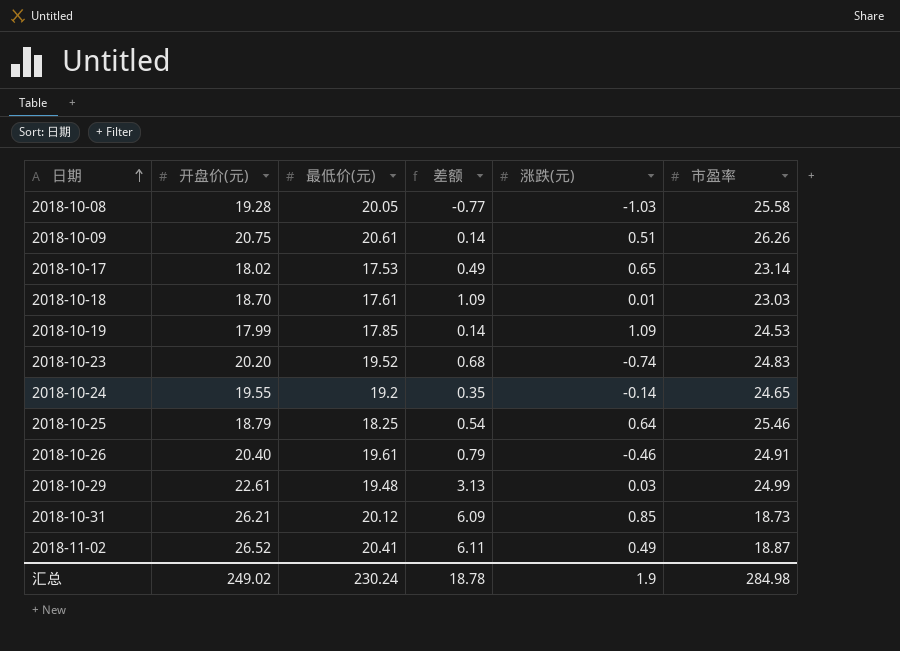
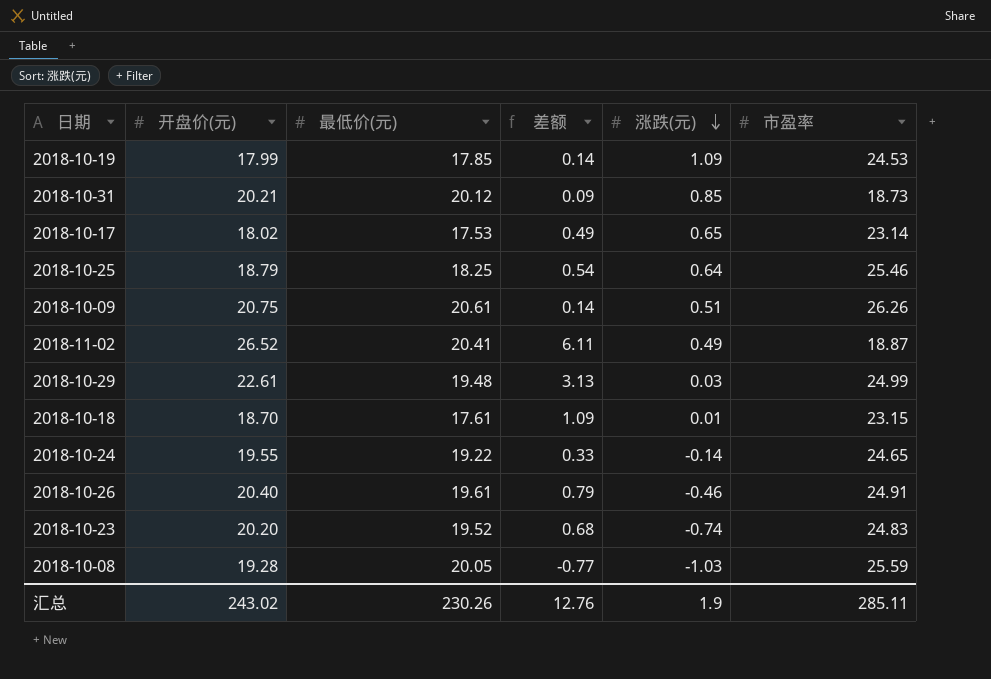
row order: 日期 ascending -> 涨跌(元) descending
2018-10-31 | 开盘价(元): 26.21 -> 20.21
2018-10-31 | 差额: 6.09 -> 0.09
2018-10-18 | 市盈率: 23.03 -> 23.15
2018-10-24 | 最低价(元): 19.2 -> 19.22
2018-10-24 | 差额: 0.35 -> 0.33
2018-10-08 | 市盈率: 25.58 -> 25.59
汇总 | 开盘价(元): 249.02 -> 243.02
汇总 | 最低价(元): 230.24 -> 230.26
汇总 | 差额: 18.78 -> 12.76
汇总 | 市盈率: 284.98 -> 285.11

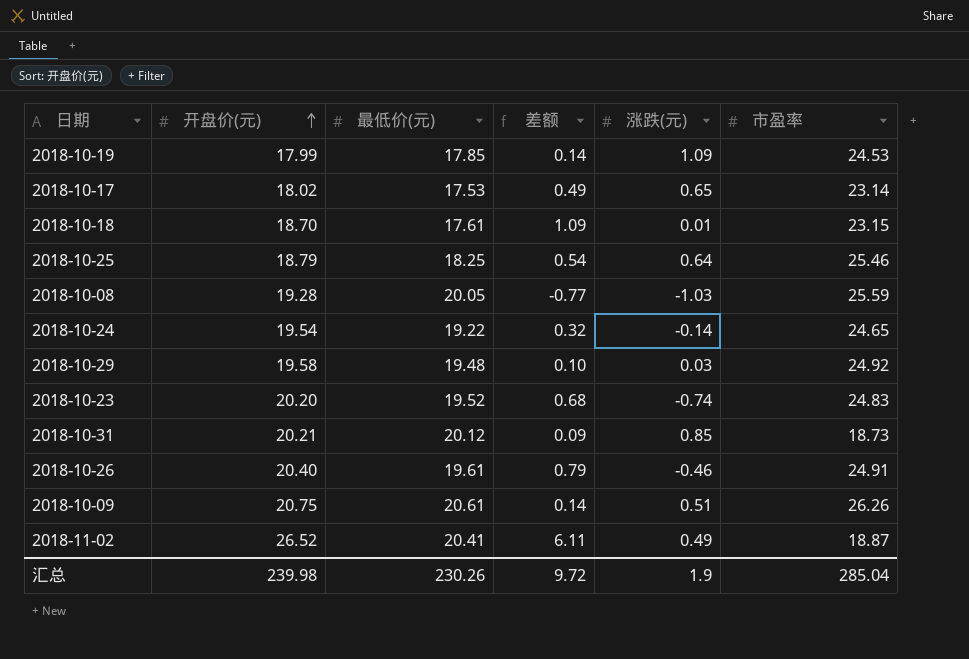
row order: 涨跌(元) descending -> 开盘价(元) ascending
2018-10-24 | 开盘价(元): 19.55 -> 19.54
2018-10-24 | 差额: 0.33 -> 0.32
2018-10-29 | 开盘价(元): 22.61 -> 19.58
2018-10-29 | 差额: 3.13 -> 0.10
2018-10-29 | 市盈率: 24.99 -> 24.92
汇总 | 开盘价(元): 243.02 -> 239.98
汇总 | 差额: 12.76 -> 9.72
汇总 | 市盈率: 285.11 -> 285.04

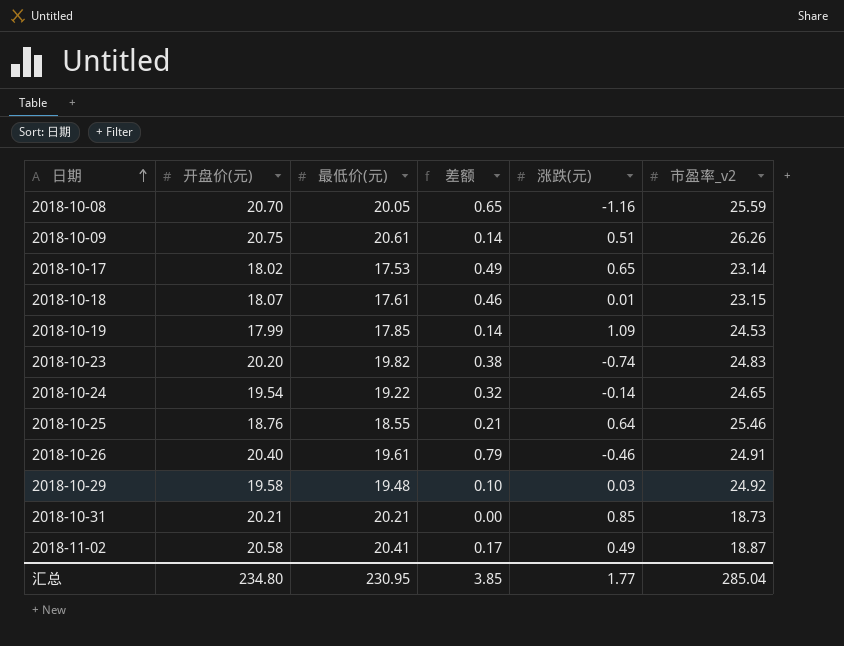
row order: 开盘价(元) ascending -> 日期 ascending
column name: 市盈率 -> 市盈率_v2
2018-10-08 | 开盘价(元): 19.28 -> 20.70
2018-10-08 | 差额: -0.77 -> 0.65
2018-10-08 | 涨跌(元): -1.03 -> -1.16
2018-10-18 | 开盘价(元): 18.70 -> 18.07
2018-10-18 | 差额: 1.09 -> 0.46
2018-10-23 | 最低价(元): 19.52 -> 19.82
2018-10-23 | 差额: 0.68 -> 0.38
2018-10-25 | 开盘价(元): 18.79 -> 18.76
2018-10-25 | 最低价(元): 18.25 -> 18.55
2018-10-25 | 差额: 0.54 -> 0.21
2018-10-31 | 最低价(元): 20.12 -> 20.21
2018-10-31 | 差额: 0.09 -> 0.00
2018-11-02 | 开盘价(元): 26.52 -> 20.58
2018-11-02 | 差额: 6.11 -> 0.17
汇总 | 开盘价(元): 239.98 -> 234.80
汇总 | 最低价(元): 230.26 -> 230.95
汇总 | 差额: 9.72 -> 3.85
汇总 | 涨跌(元): 1.9 -> 1.77

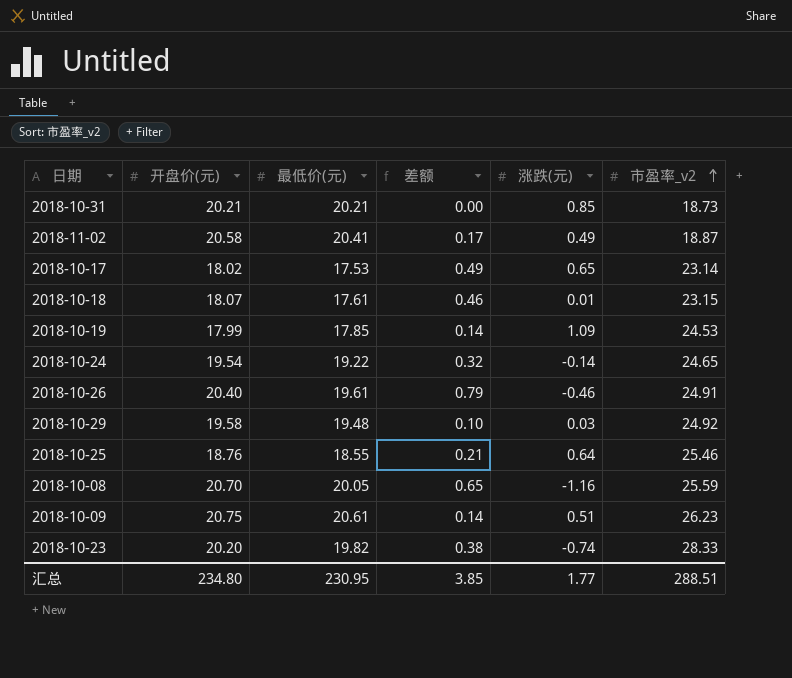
row order: 日期 ascending -> 市盈率_v2 ascending
2018-10-09 | 市盈率_v2: 26.26 -> 26.23
2018-10-23 | 市盈率_v2: 24.83 -> 28.33
汇总 | 市盈率_v2: 285.04 -> 288.51

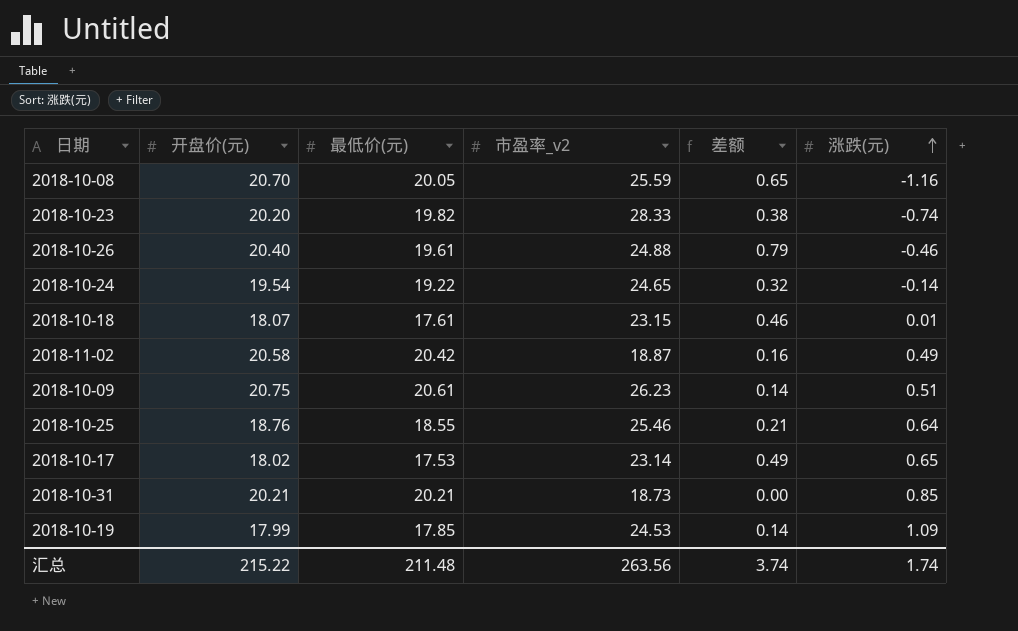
row order: 市盈率_v2 ascending -> 涨跌(元) ascending
column 市盈率_v2 | position: 6 -> 4
row 2018-10-29: 19.58 | 19.48 | 0.10 | 0.03 | 24.92 -> none
2018-10-26 | 市盈率_v2: 24.91 -> 24.88
2018-11-02 | 最低价(元): 20.41 -> 20.42
2018-11-02 | 差额: 0.17 -> 0.16
汇总 | 开盘价(元): 234.80 -> 215.22
汇总 | 最低价(元): 230.95 -> 211.48
汇总 | 市盈率_v2: 288.51 -> 263.56
汇总 | 差额: 3.85 -> 3.74
汇总 | 涨跌(元): 1.77 -> 1.74

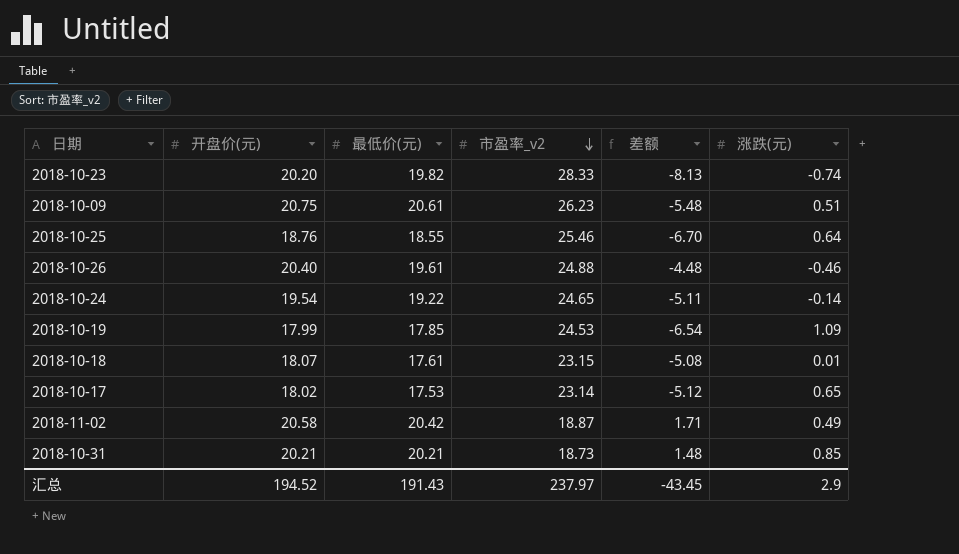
row order: 涨跌(元) ascending -> 市盈率_v2 descending
column 差额 | formula: [开盘价(元)] - [最低价(元)] -> [开盘价(元)] - [市盈率_v2]
row 2018-10-08: 20.70 | 20.05 | 25.59 | 0.65 | -1.16 -> none
汇总 | 开盘价(元): 215.22 -> 194.52
汇总 | 最低价(元): 211.48 -> 191.43
汇总 | 市盈率_v2: 263.56 -> 237.97
汇总 | 差额: 3.74 -> -43.45
汇总 | 涨跌(元): 1.74 -> 2.9

